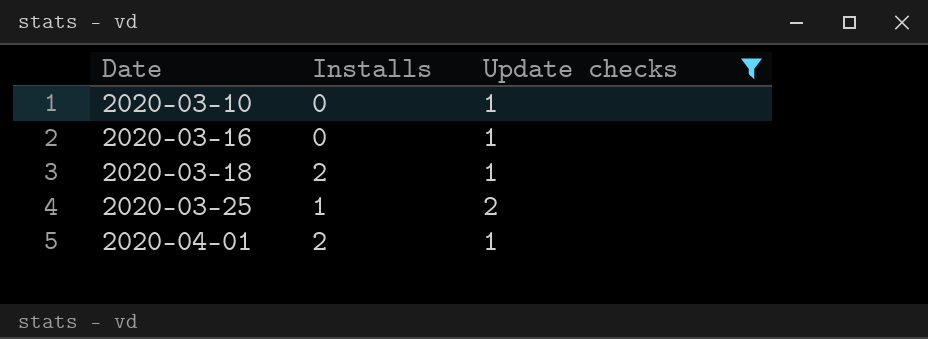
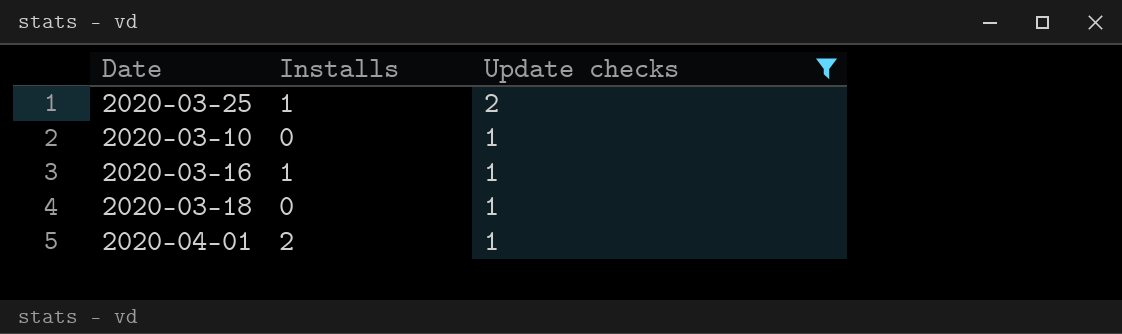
row order: Date ascending -> Update checks descending
2020-03-16 | Installs: 0 -> 1
2020-03-18 | Installs: 2 -> 0

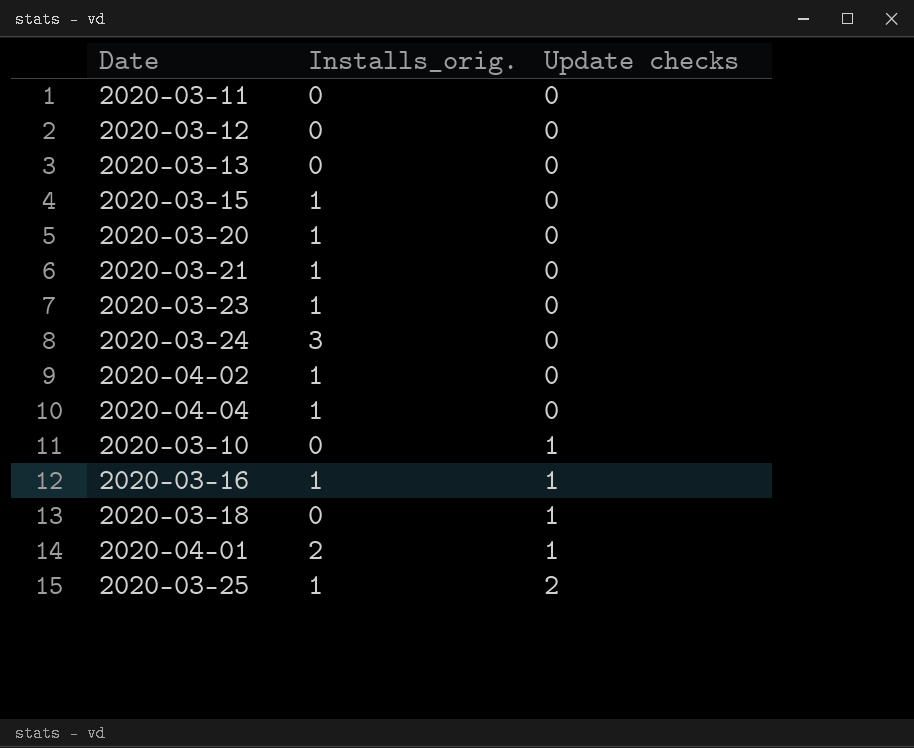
filter: Update checks != 0 -> none
row order: Update checks descending -> Update checks ascending
column name: Installs -> Installs_orig.

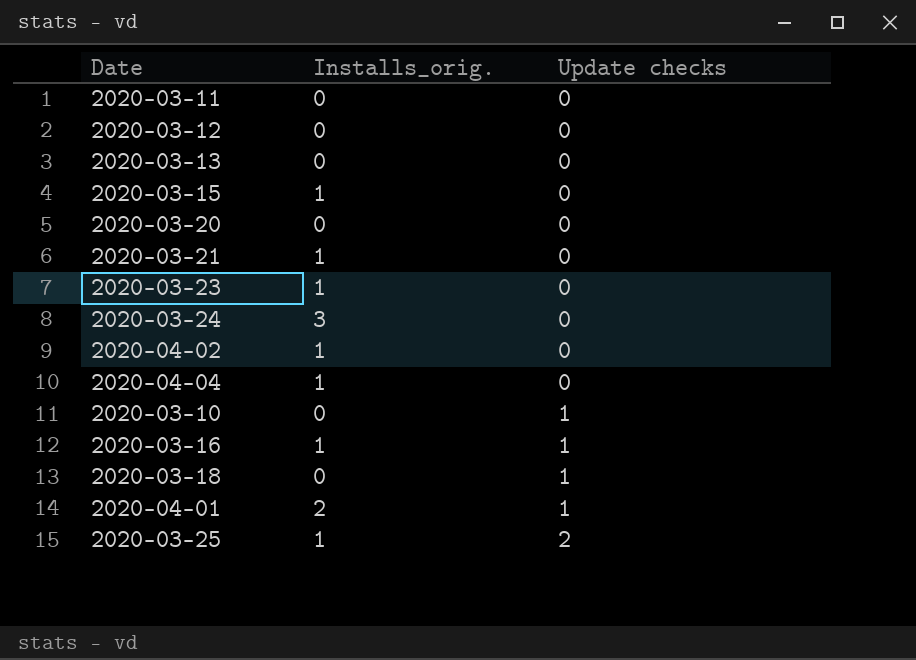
2020-03-20 | Installs_orig.: 1 -> 0

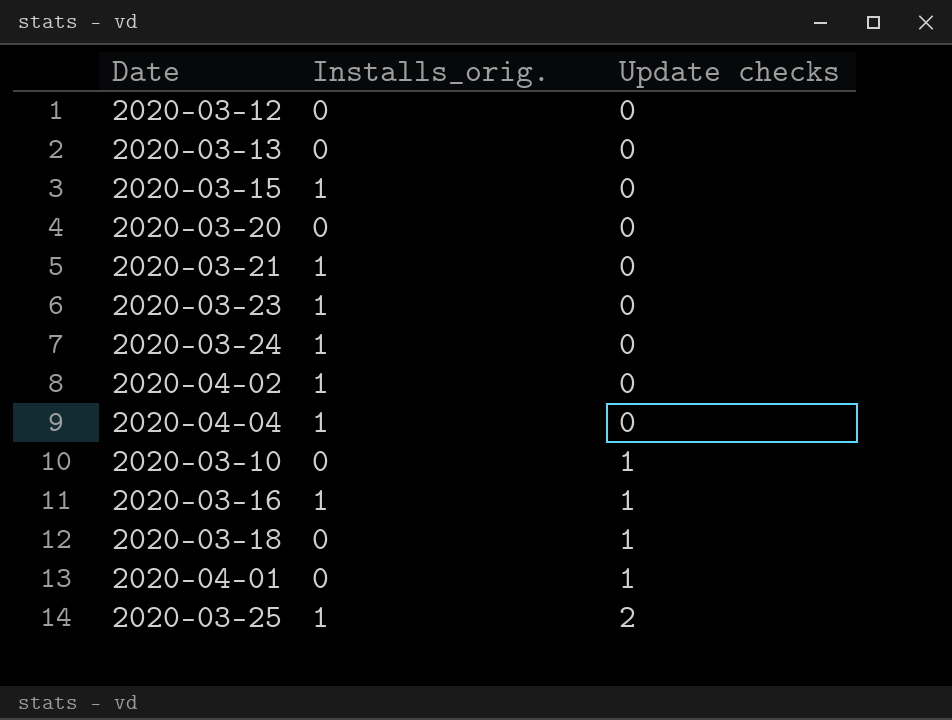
row 2020-03-11: 0 | 0 -> none
2020-03-24 | Installs_orig.: 3 -> 1
2020-04-01 | Installs_orig.: 2 -> 0

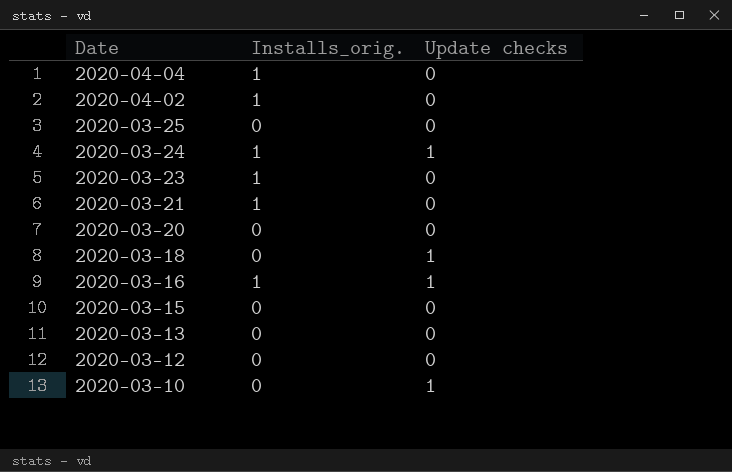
row order: Update checks ascending -> Date descending
row 2020-04-01: 0 | 1 -> none
2020-03-25 | Installs_orig.: 1 -> 0
2020-03-25 | Update checks: 2 -> 0
2020-03-24 | Update checks: 0 -> 1
2020-03-15 | Installs_orig.: 1 -> 0

